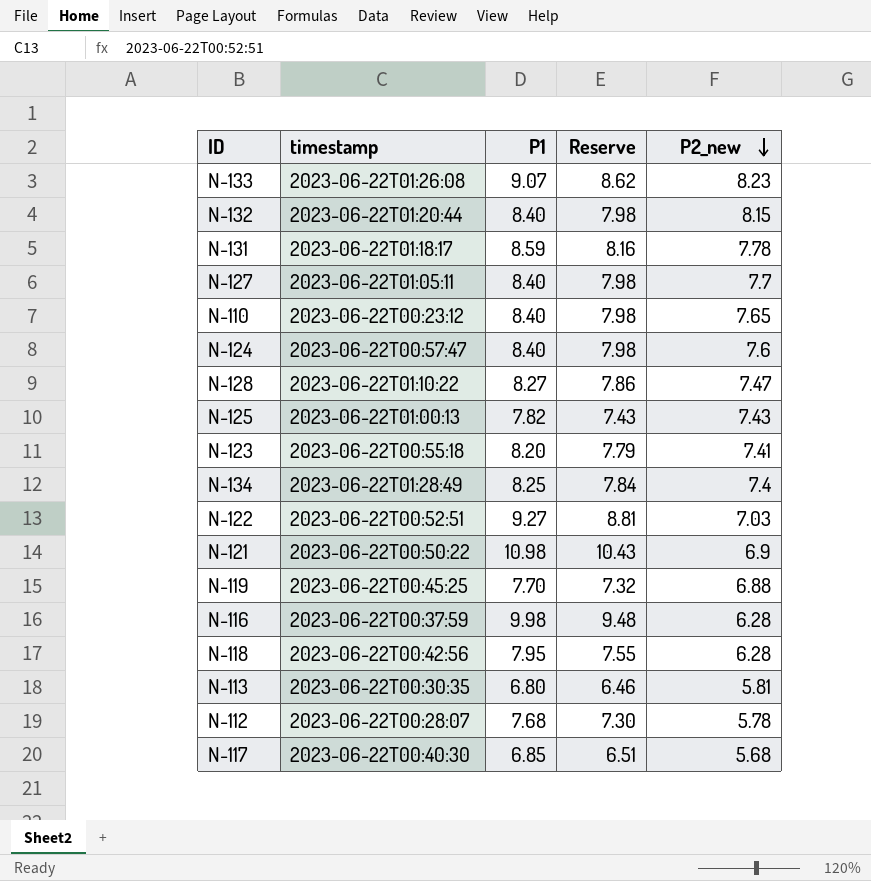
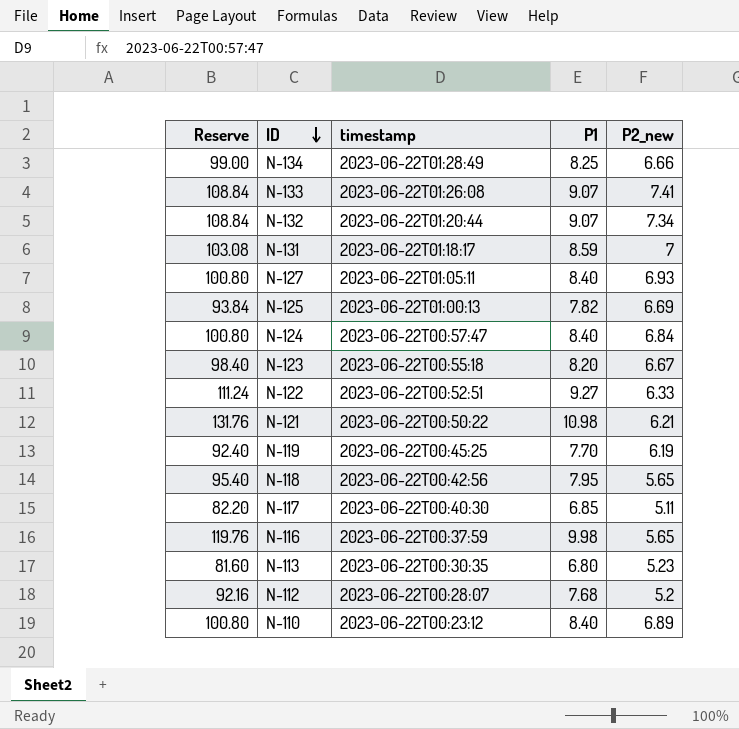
row order: P2_new descending -> ID descending
column Reserve | formula: [P1] * 0.95 -> [P1] * 12
column Reserve | position: 4 -> 1
row N-128: 2023-06-22T01:10:22 | 8.27 | 7.86 | 7.47 -> none
N-134 | P2_new: 7.4 -> 6.66
N-133 | P2_new: 8.23 -> 7.41
N-132 | P1: 8.40 -> 9.07
N-132 | P2_new: 8.15 -> 7.34
N-131 | P2_new: 7.78 -> 7
N-127 | P2_new: 7.7 -> 6.93
N-125 | P2_new: 7.43 -> 6.69
N-124 | P2_new: 7.6 -> 6.84
N-123 | P2_new: 7.41 -> 6.67
N-122 | P2_new: 7.03 -> 6.33
N-121 | P2_new: 6.9 -> 6.21
N-119 | P2_new: 6.88 -> 6.19
N-118 | P2_new: 6.28 -> 5.65
N-117 | P2_new: 5.68 -> 5.11
N-116 | P2_new: 6.28 -> 5.65
N-113 | P2_new: 5.81 -> 5.23
N-112 | P2_new: 5.78 -> 5.2
N-110 | P2_new: 7.65 -> 6.89

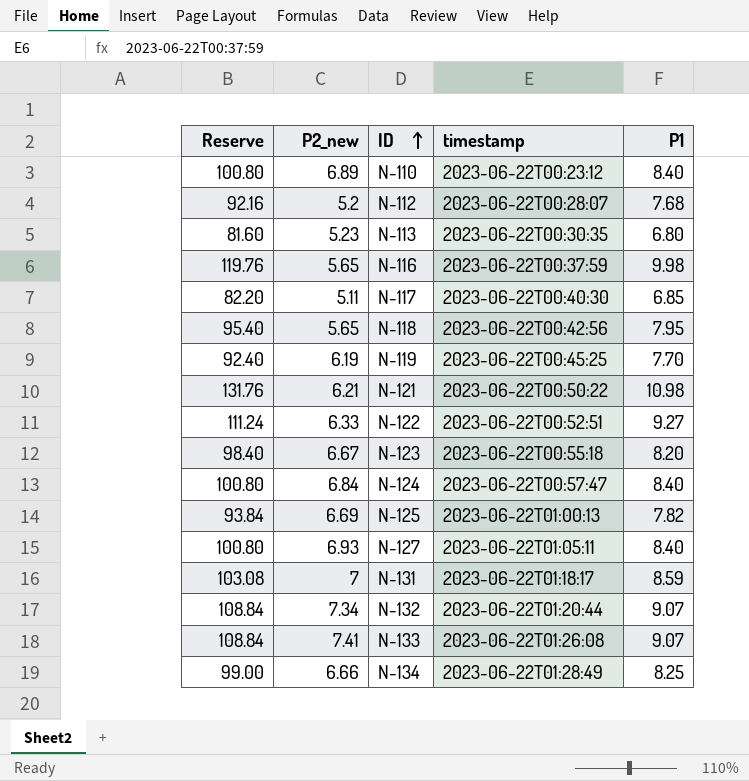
row order: ID descending -> ID ascending
column P2_new | position: 5 -> 2

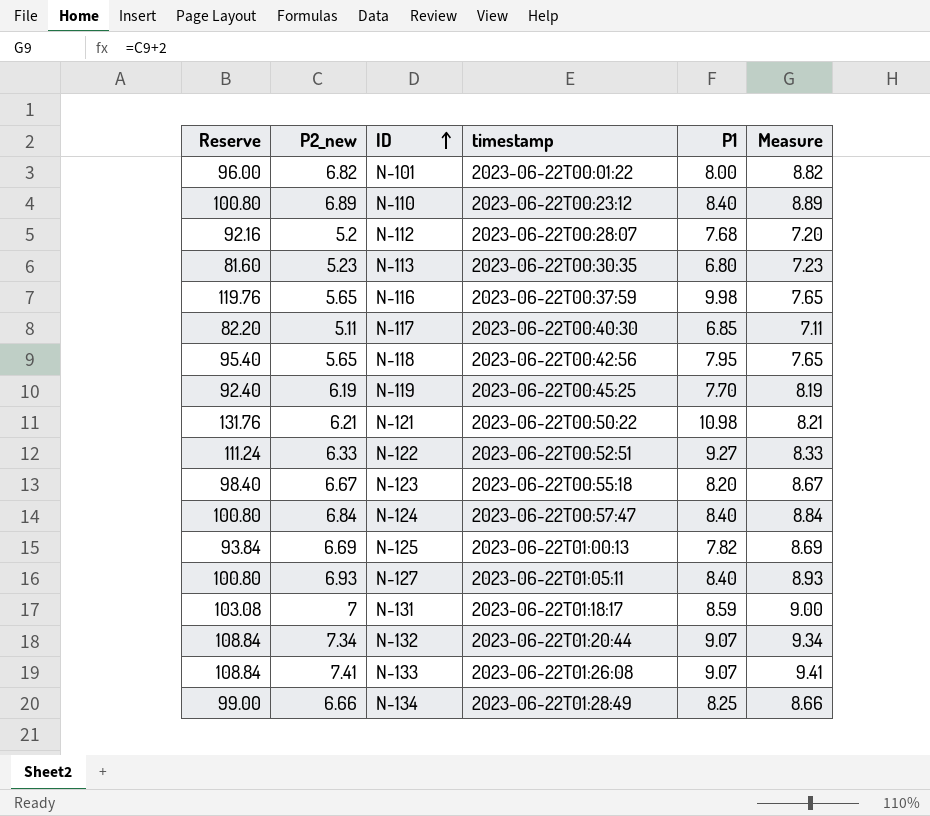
column Measure | formula: none -> [P2_new] + 2
row N-101: none -> 96.00 | 6.82 | 2023-06-22T00:01:22 | 8.00 | 8.82

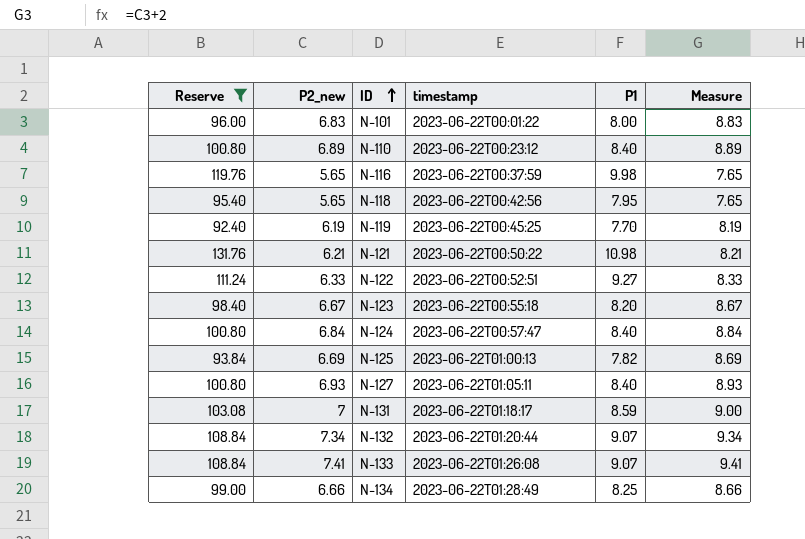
filter: none -> Reserve >= 92.40
N-101 | P2_new: 6.82 -> 6.83
N-101 | Measure: 8.82 -> 8.83

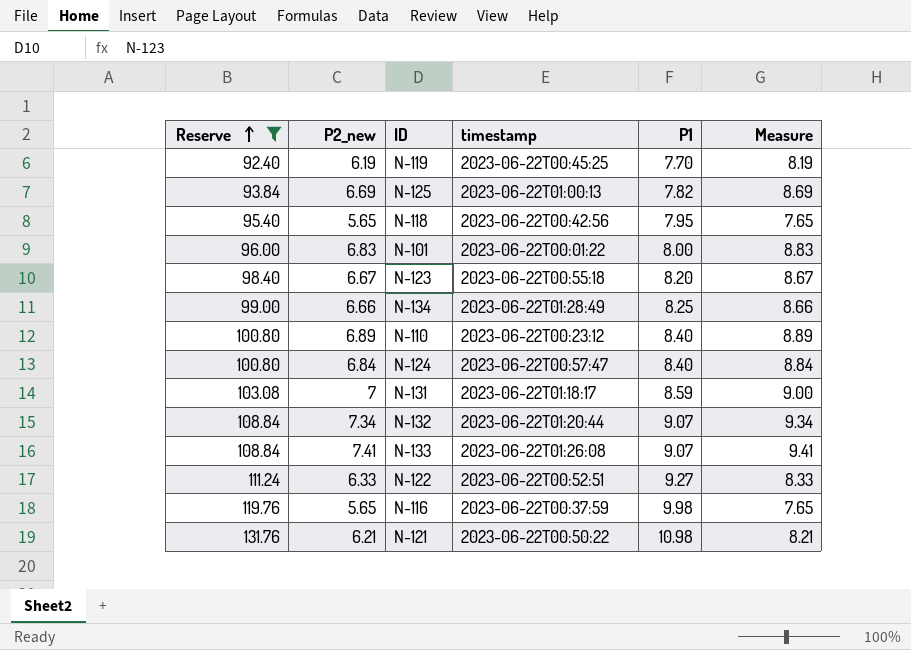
row order: ID ascending -> Reserve ascending
row N-127: 100.80 | 6.93 | 2023-06-22T01:05:11 | 8.40 | 8.93 -> none

